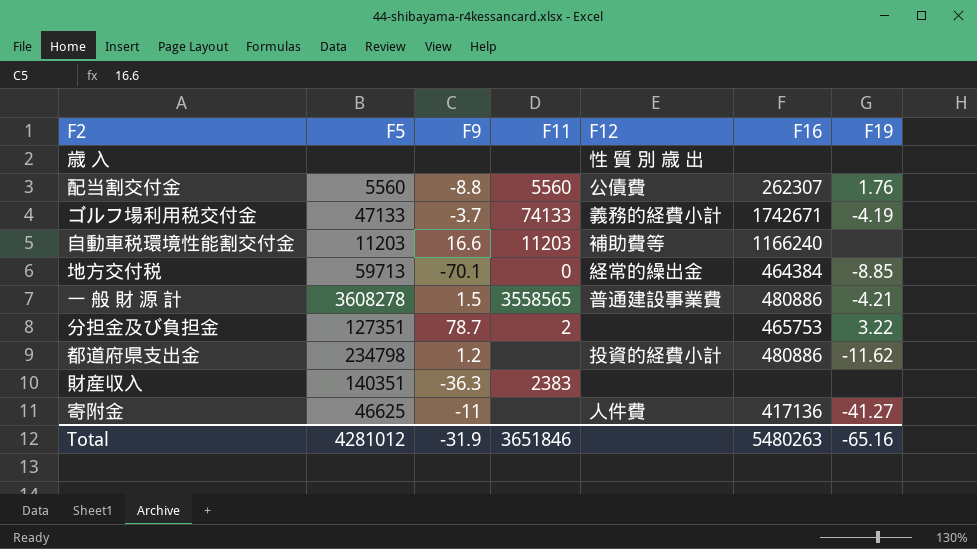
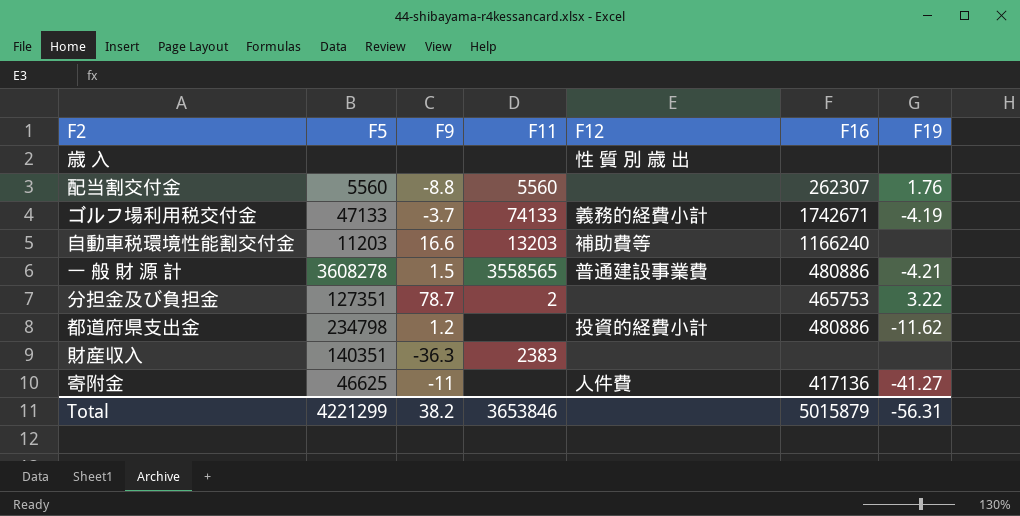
row 地方交付税: 59713 | -70.1 | 0 | 経常的繰出金 | 464384 | -8.85 -> none
配当割交付金 | F12: 公債費 -> none
自動車税環境性能割交付金 | F11: 11203 -> 13203
Total | F5: 4281012 -> 4221299
Total | F9: -31.9 -> 38.2
Total | F11: 3651846 -> 3653846
Total | F16: 5480263 -> 5015879
Total | F19: -65.16 -> -56.31

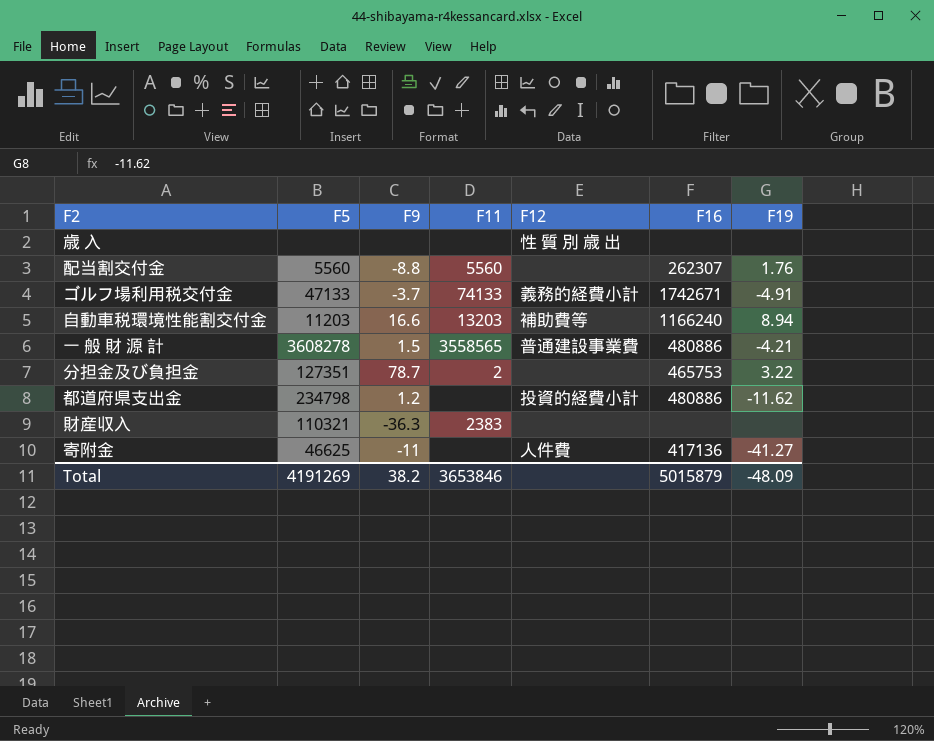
ゴルフ場利用税交付金 | F19: -4.19 -> -4.91
自動車税環境性能割交付金 | F19: none -> 8.94
財産収入 | F5: 140351 -> 110321
Total | F5: 4221299 -> 4191269
Total | F19: -56.31 -> -48.09

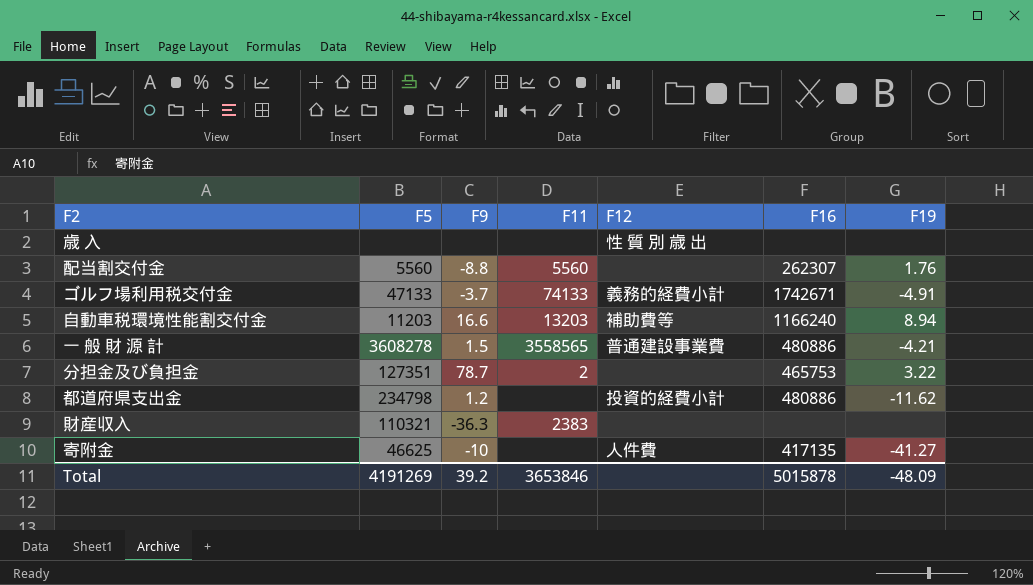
寄附金 | F9: -11 -> -10
寄附金 | F16: 417136 -> 417135
Total | F9: 38.2 -> 39.2
Total | F16: 5015879 -> 5015878

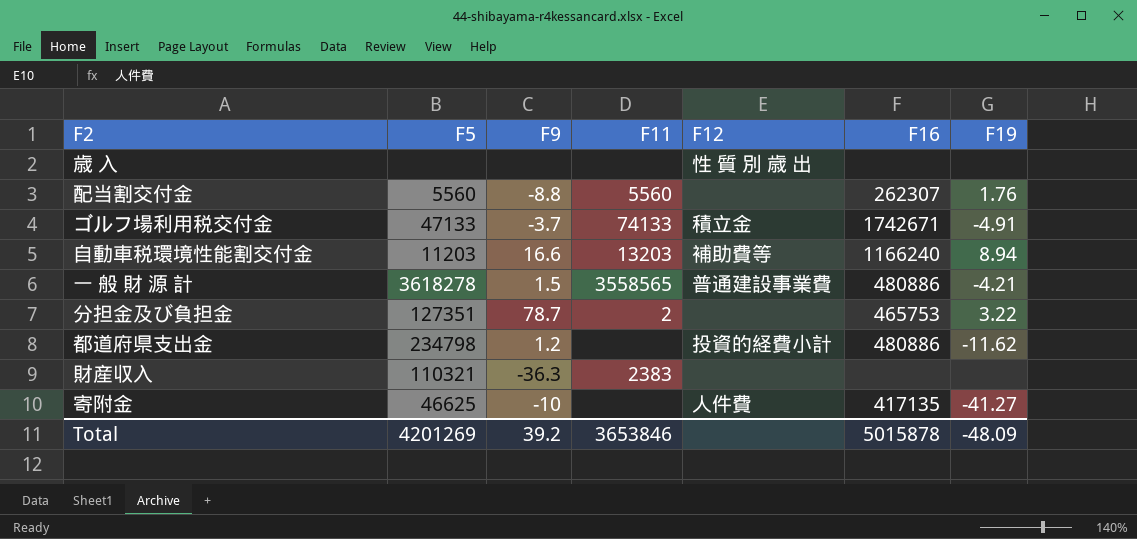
ゴルフ場利用税交付金 | F12: 義務的経費小計 -> 積立金
一 般 財 源 計 | F5: 3608278 -> 3618278
Total | F5: 4191269 -> 4201269

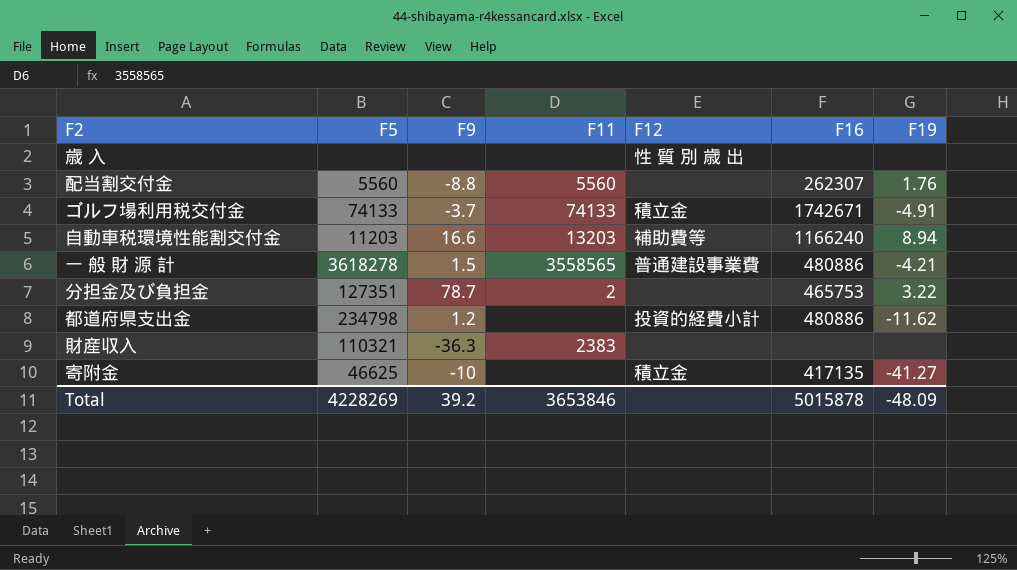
ゴルフ場利用税交付金 | F5: 47133 -> 74133
寄附金 | F12: 人件費 -> 積立金
Total | F5: 4201269 -> 4228269

